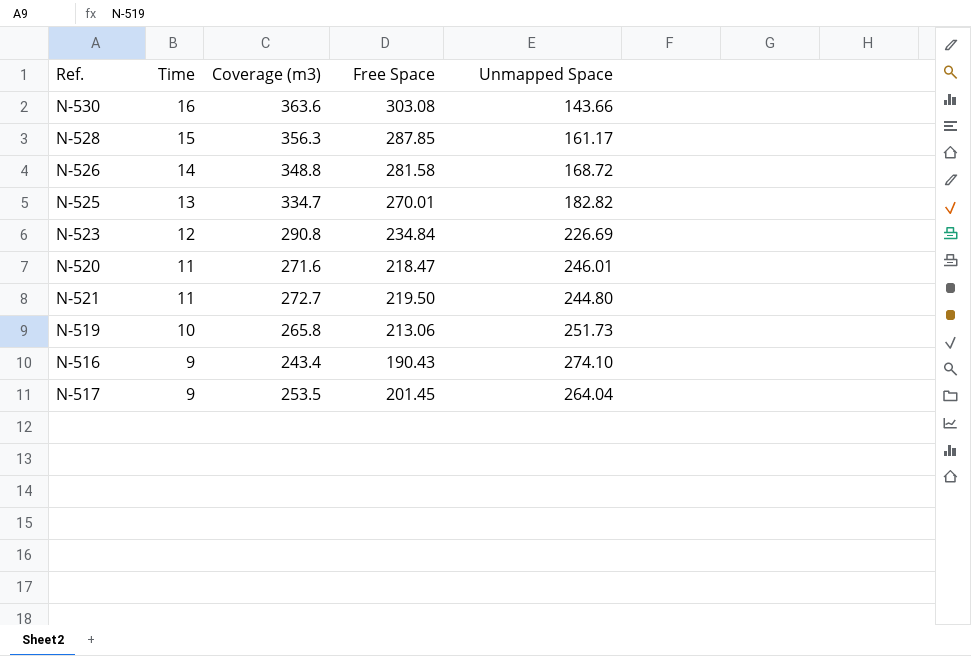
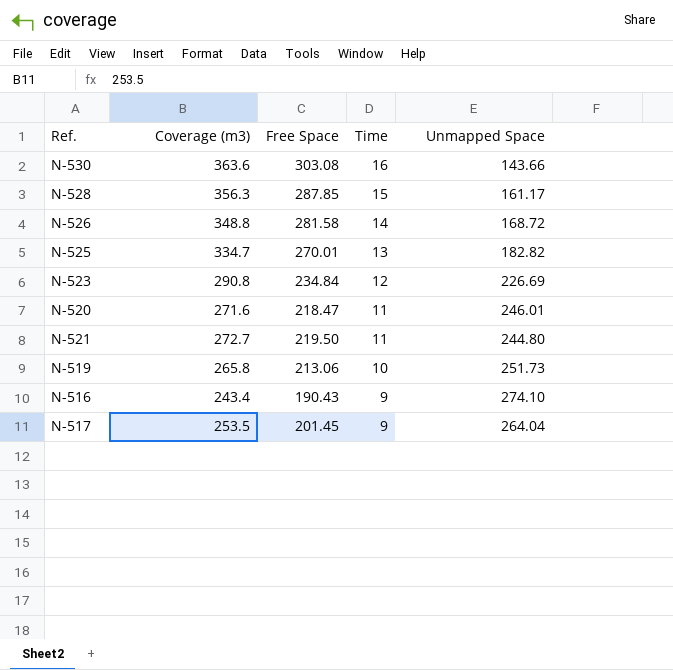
column Time | position: 2 -> 4

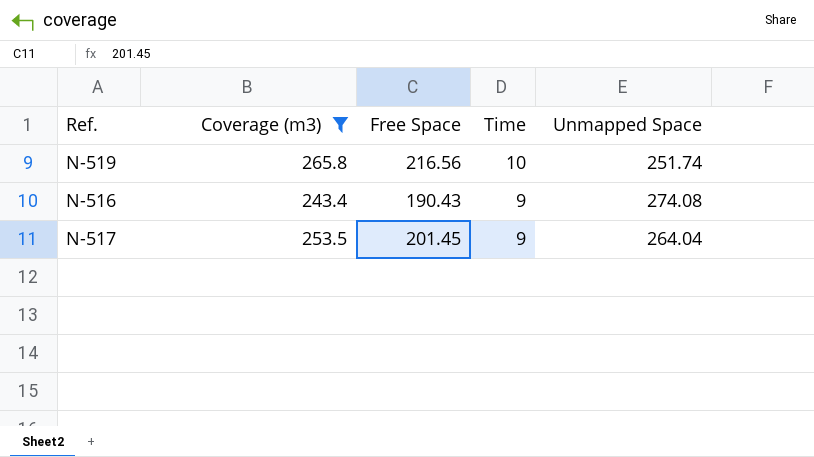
filter: none -> Coverage (m3) <= 265.8
N-519 | Free Space: 213.06 -> 216.56
N-519 | Unmapped Space: 251.73 -> 251.74
N-516 | Unmapped Space: 274.10 -> 274.08

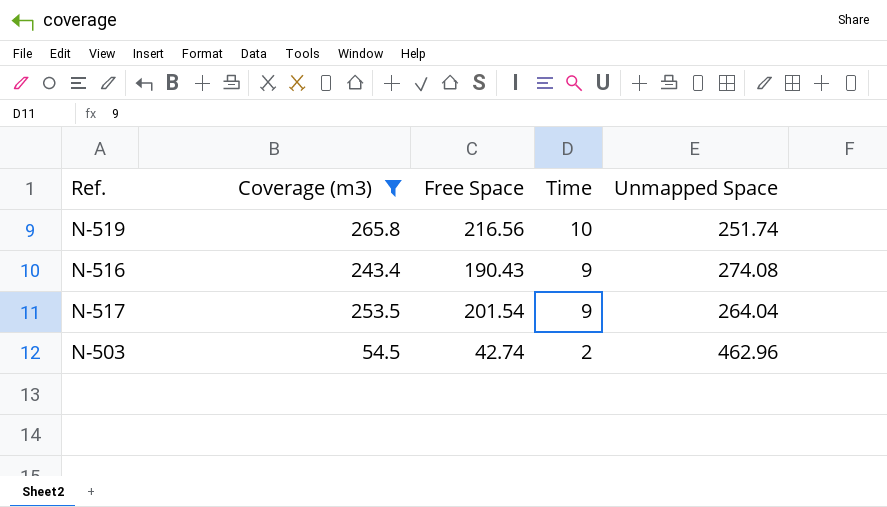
N-517 | Free Space: 201.45 -> 201.54
row N-503: none -> 54.5 | 42.74 | 2 | 462.96

